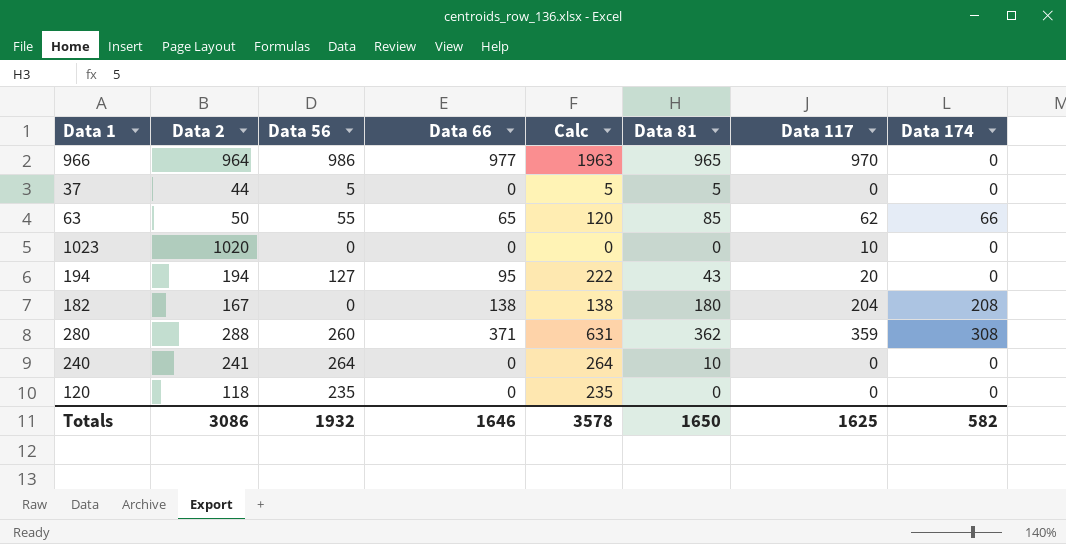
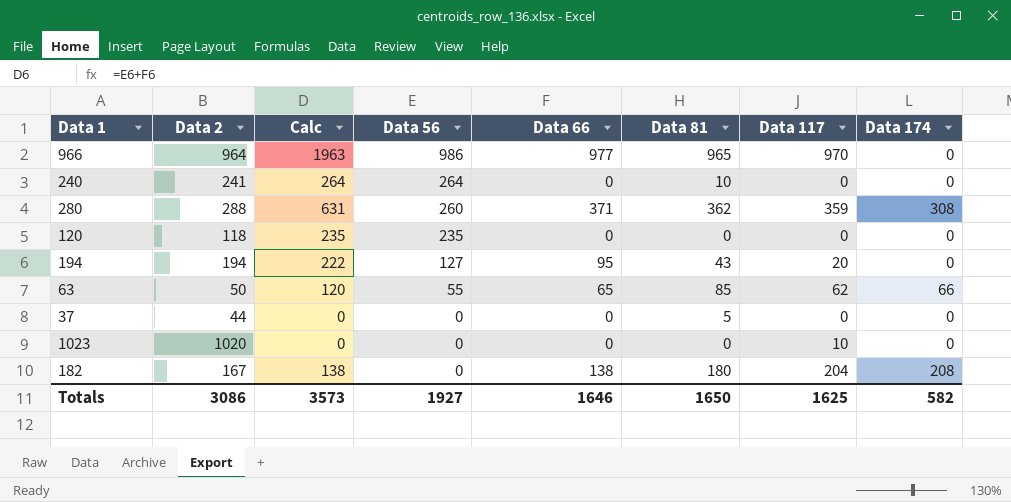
row order: none -> Data 56 descending
column Calc | position: 5 -> 3
37 | Calc: 5 -> 0
37 | Data 56: 5 -> 0
Totals | Calc: 3578 -> 3573
Totals | Data 56: 1932 -> 1927

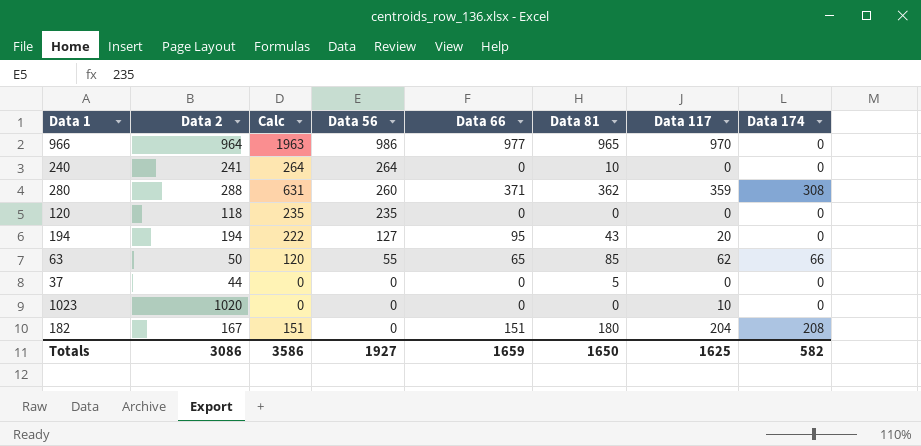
182 | Calc: 138 -> 151
182 | Data 66: 138 -> 151
Totals | Calc: 3573 -> 3586
Totals | Data 66: 1646 -> 1659

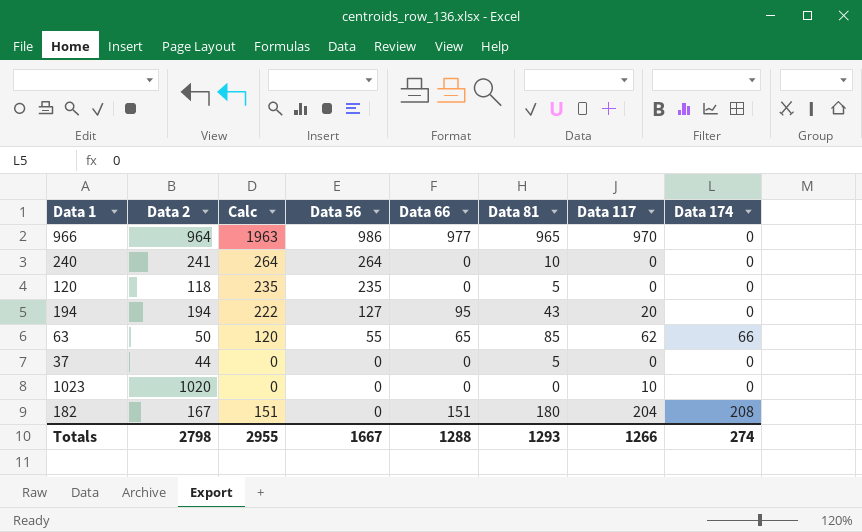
row 280: 288 | 631 | 260 | 371 | 362 | 359 | 308 -> none
120 | Data 81: 0 -> 5
Totals | Data 2: 3086 -> 2798
Totals | Calc: 3586 -> 2955
Totals | Data 56: 1927 -> 1667
Totals | Data 66: 1659 -> 1288
Totals | Data 81: 1650 -> 1293
Totals | Data 117: 1625 -> 1266
Totals | Data 174: 582 -> 274

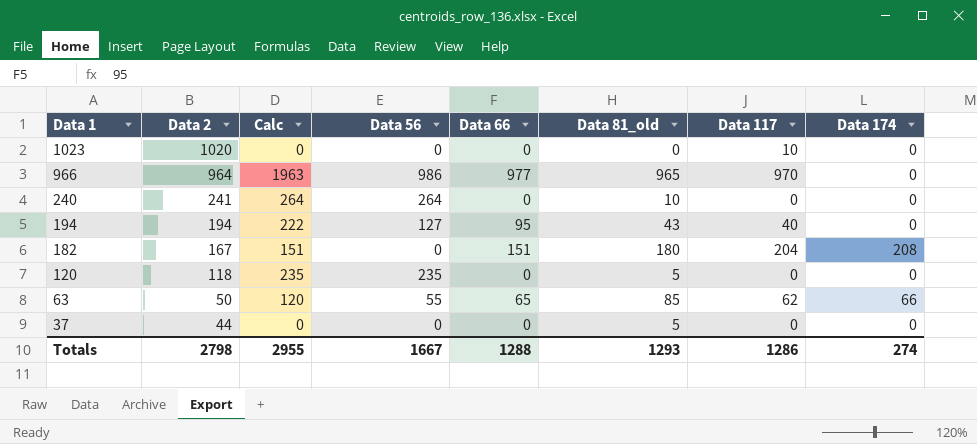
row order: Data 56 descending -> Data 1 descending
column name: Data 81 -> Data 81_old
194 | Data 117: 20 -> 40
Totals | Data 117: 1266 -> 1286

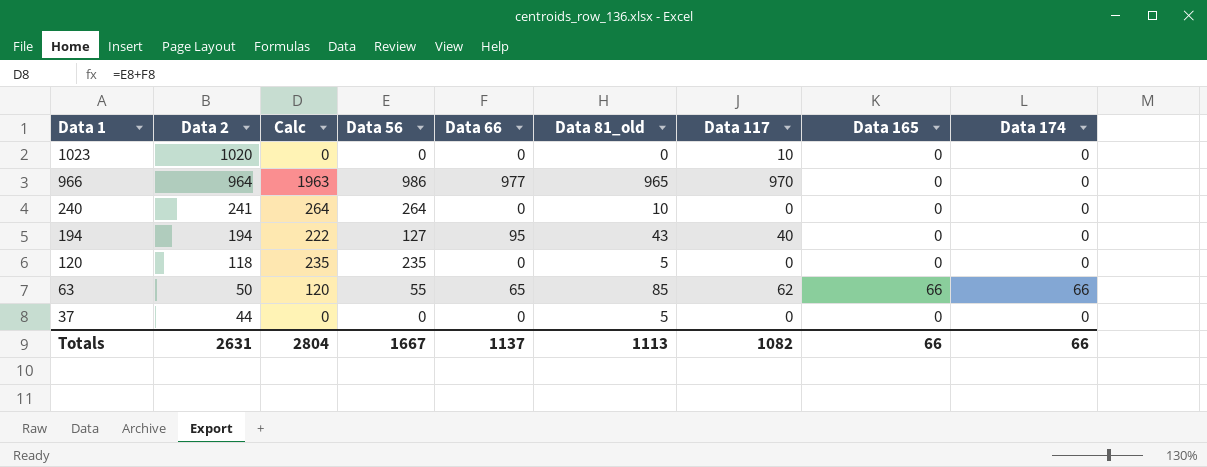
column Data 165 | position: none -> 8
row 182: 167 | 151 | 0 | 151 | 180 | 204 | 208 -> none
Totals | Data 2: 2798 -> 2631
Totals | Calc: 2955 -> 2804
Totals | Data 66: 1288 -> 1137
Totals | Data 81_old: 1293 -> 1113
Totals | Data 117: 1286 -> 1082
Totals | Data 174: 274 -> 66

